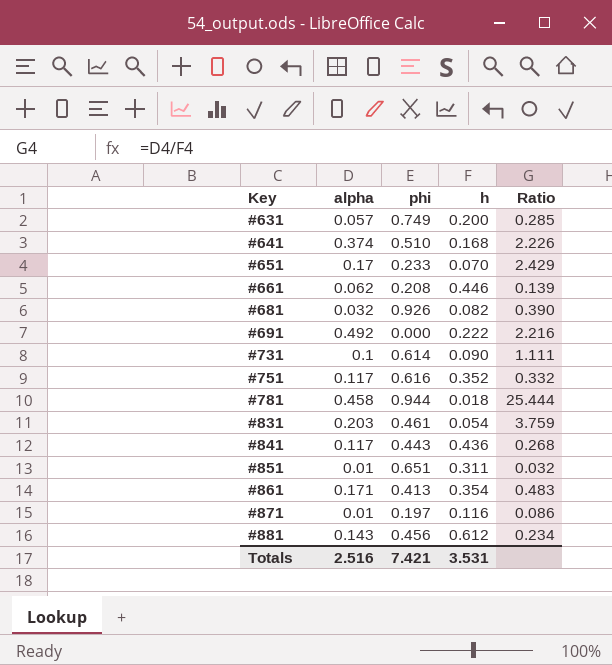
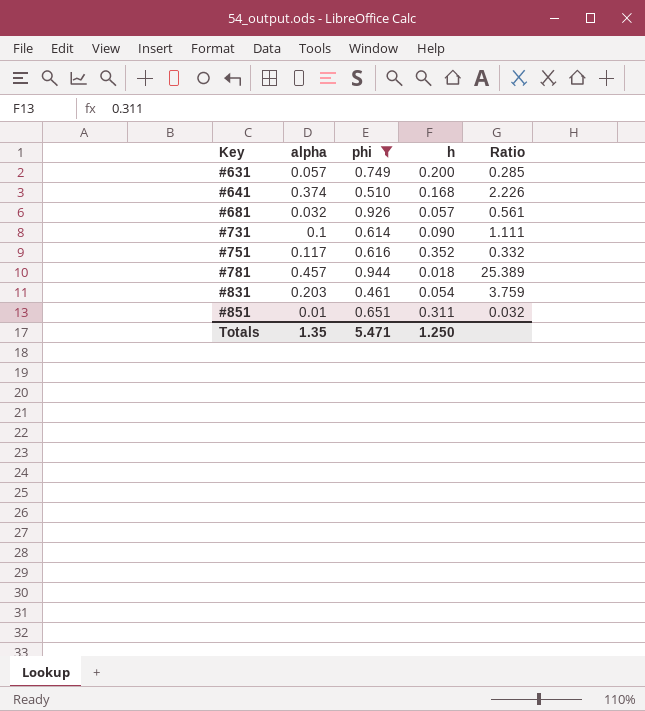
filter: none -> phi >= 0.461
#681 | h: 0.082 -> 0.057
#681 | Ratio: 0.390 -> 0.561
#781 | alpha: 0.458 -> 0.457
#781 | Ratio: 25.444 -> 25.389
Totals | alpha: 2.516 -> 1.35
Totals | phi: 7.421 -> 5.471
Totals | h: 3.531 -> 1.250

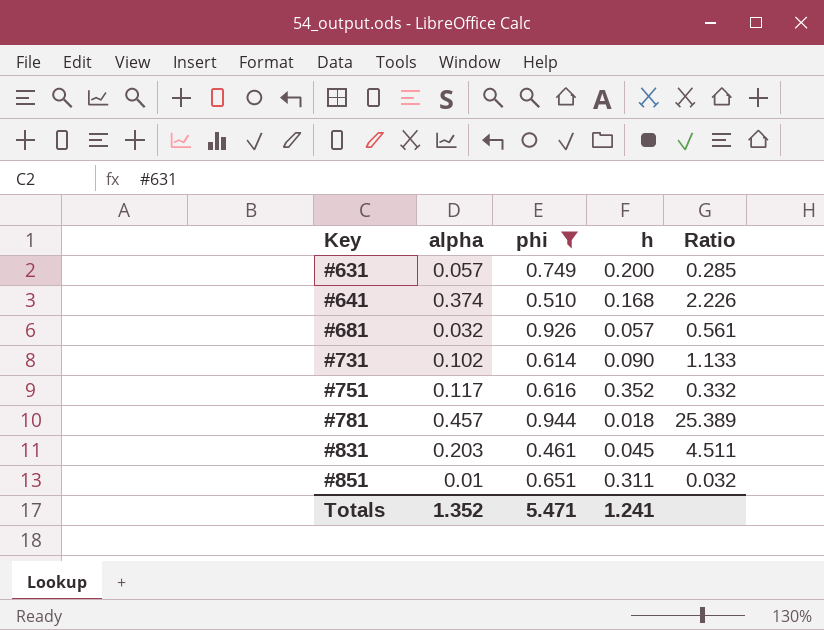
#731 | alpha: 0.1 -> 0.102
#731 | Ratio: 1.111 -> 1.133
#831 | h: 0.054 -> 0.045
#831 | Ratio: 3.759 -> 4.511
Totals | alpha: 1.35 -> 1.352
Totals | h: 1.250 -> 1.241

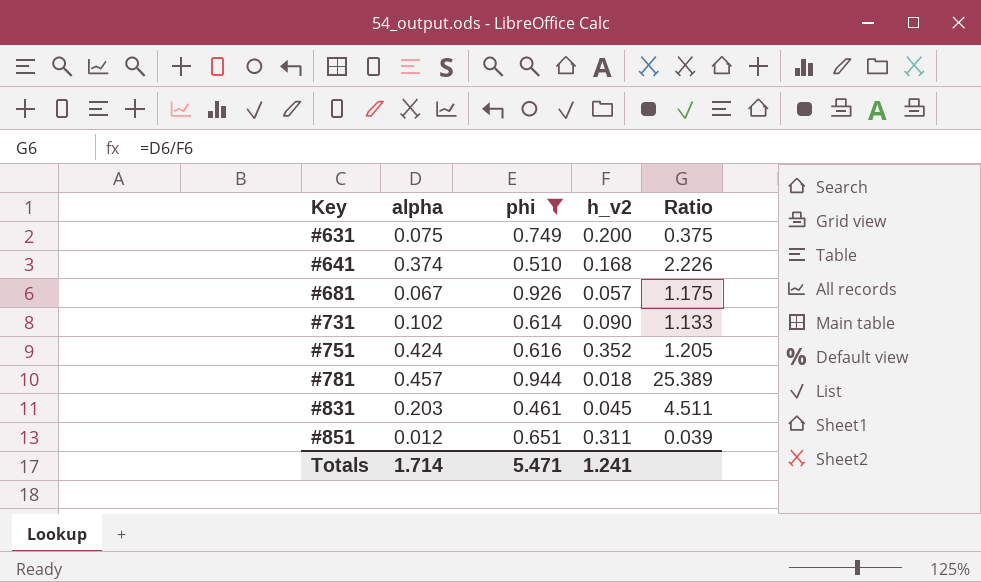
column name: h -> h_v2
#631 | alpha: 0.057 -> 0.075
#631 | Ratio: 0.285 -> 0.375
#681 | alpha: 0.032 -> 0.067
#681 | Ratio: 0.561 -> 1.175
#751 | alpha: 0.117 -> 0.424
#751 | Ratio: 0.332 -> 1.205
#851 | alpha: 0.01 -> 0.012
#851 | Ratio: 0.032 -> 0.039
Totals | alpha: 1.352 -> 1.714

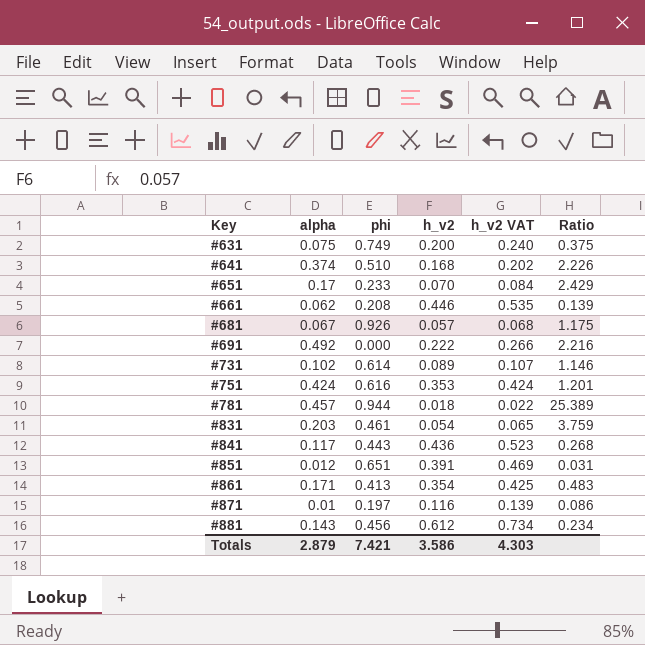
filter: phi >= 0.461 -> none
column h_v2 VAT | formula: none -> [h_v2] * 1.2
#731 | h_v2: 0.090 -> 0.089
#731 | Ratio: 1.133 -> 1.146
#751 | h_v2: 0.352 -> 0.353
#751 | Ratio: 1.205 -> 1.201
#831 | h_v2: 0.045 -> 0.054
#831 | Ratio: 4.511 -> 3.759
#851 | h_v2: 0.311 -> 0.391
#851 | Ratio: 0.039 -> 0.031
Totals | alpha: 1.714 -> 2.879
Totals | phi: 5.471 -> 7.421
Totals | h_v2: 1.241 -> 3.586

